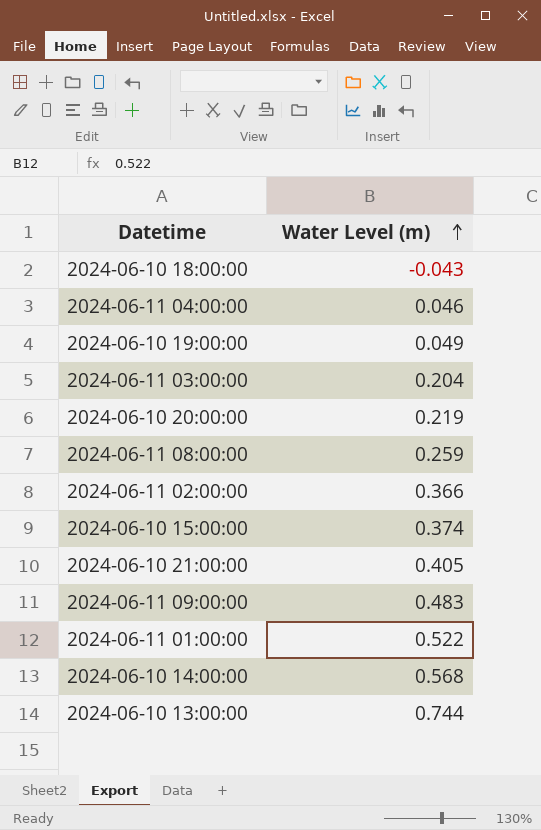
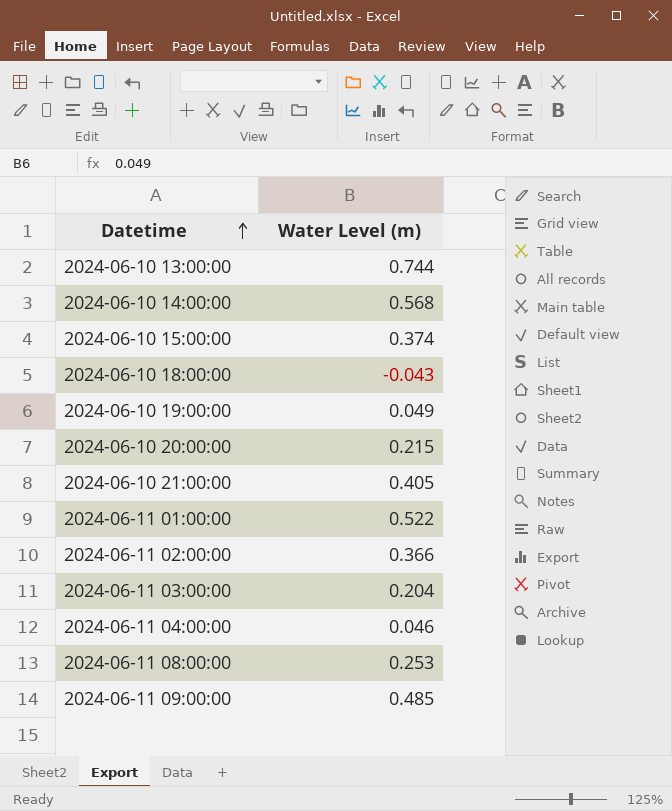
row order: Water Level (m) ascending -> Datetime ascending
2024-06-10 20:00:00 | Water Level (m): 0.219 -> 0.215
2024-06-11 08:00:00 | Water Level (m): 0.259 -> 0.253
2024-06-11 09:00:00 | Water Level (m): 0.483 -> 0.485

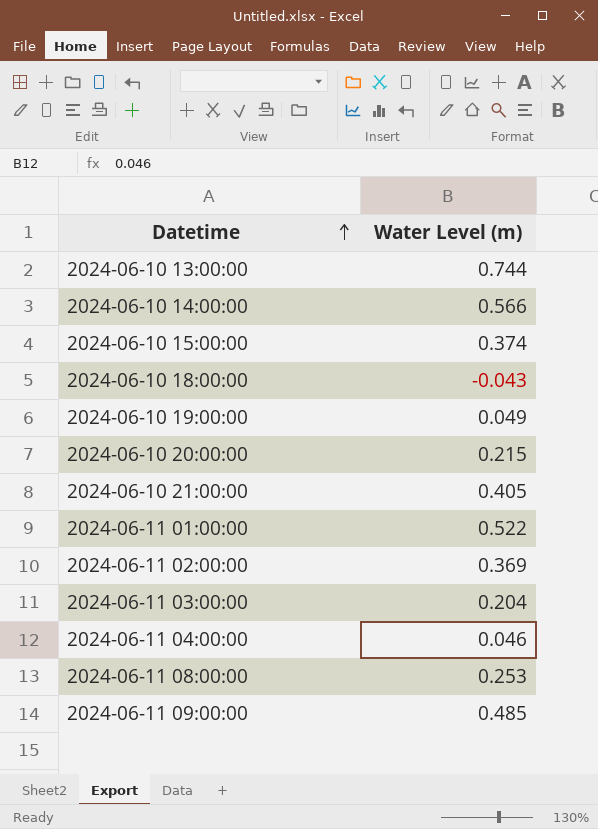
2024-06-10 14:00:00 | Water Level (m): 0.568 -> 0.566
2024-06-11 02:00:00 | Water Level (m): 0.366 -> 0.369

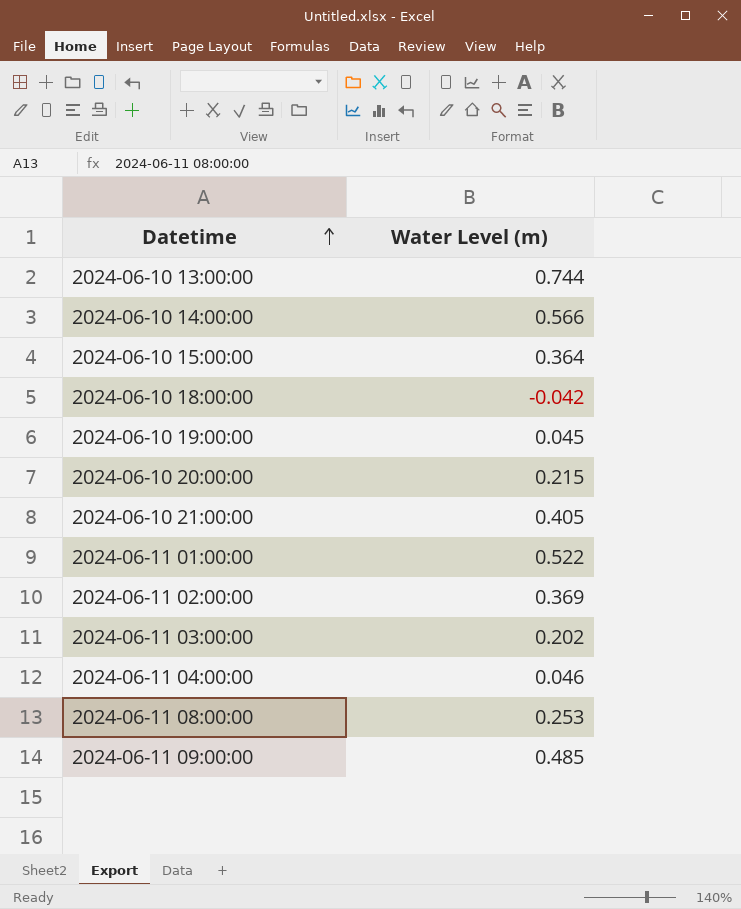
2024-06-10 15:00:00 | Water Level (m): 0.374 -> 0.364
2024-06-10 18:00:00 | Water Level (m): -0.043 -> -0.042
2024-06-10 19:00:00 | Water Level (m): 0.049 -> 0.045
2024-06-11 03:00:00 | Water Level (m): 0.204 -> 0.202

